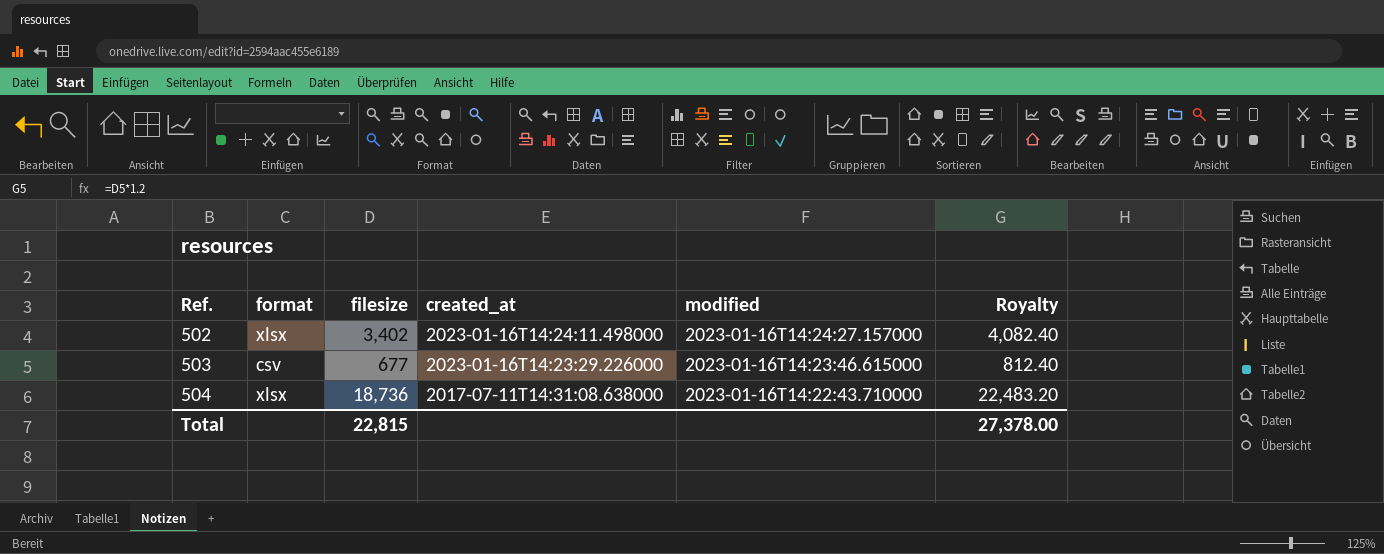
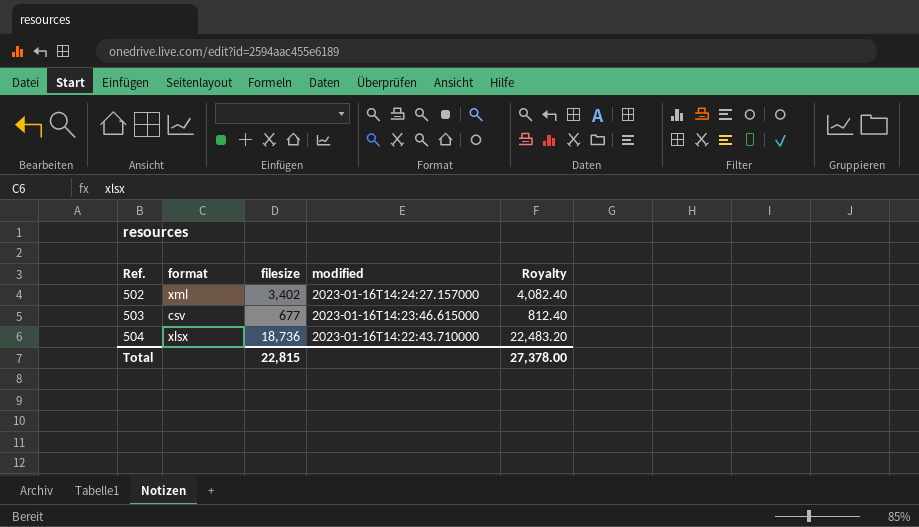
column created_at | position: 4 -> none
502 | format: xlsx -> xml

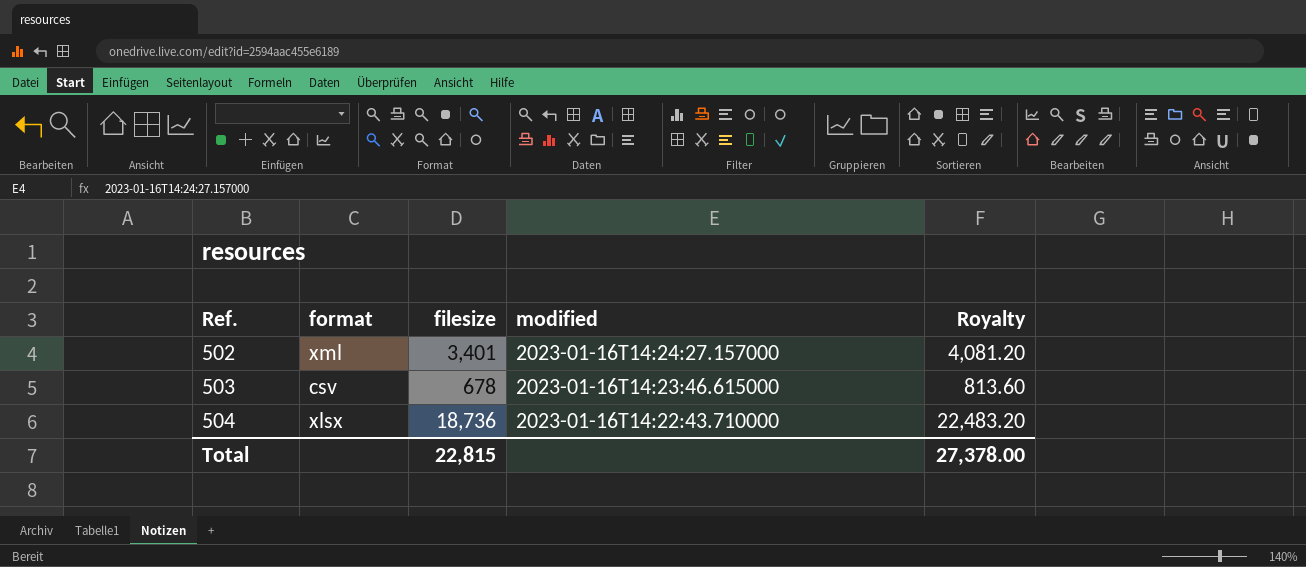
502 | filesize: 3,402 -> 3,401
502 | Royalty: 4,082.40 -> 4,081.20
503 | filesize: 677 -> 678
503 | Royalty: 812.40 -> 813.60

